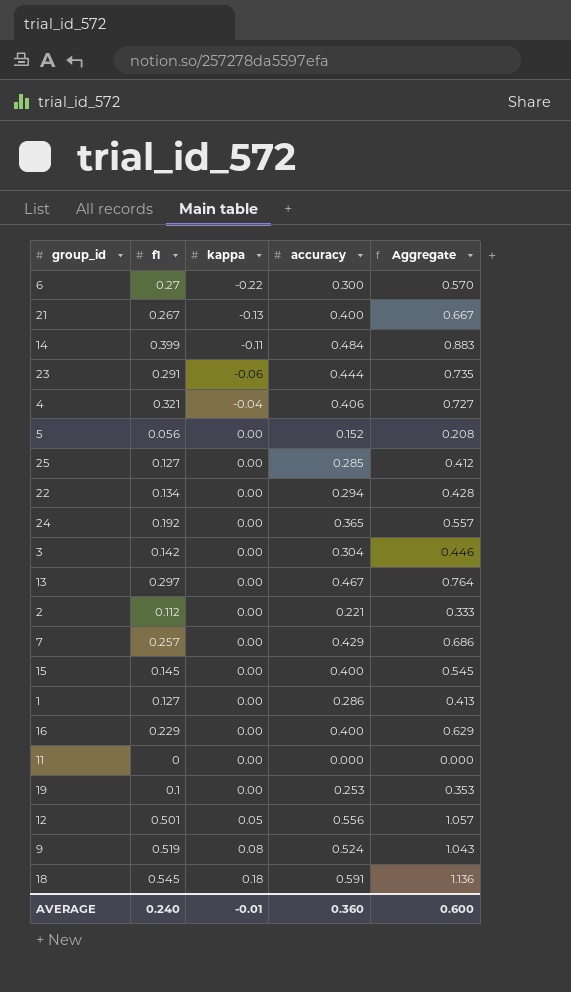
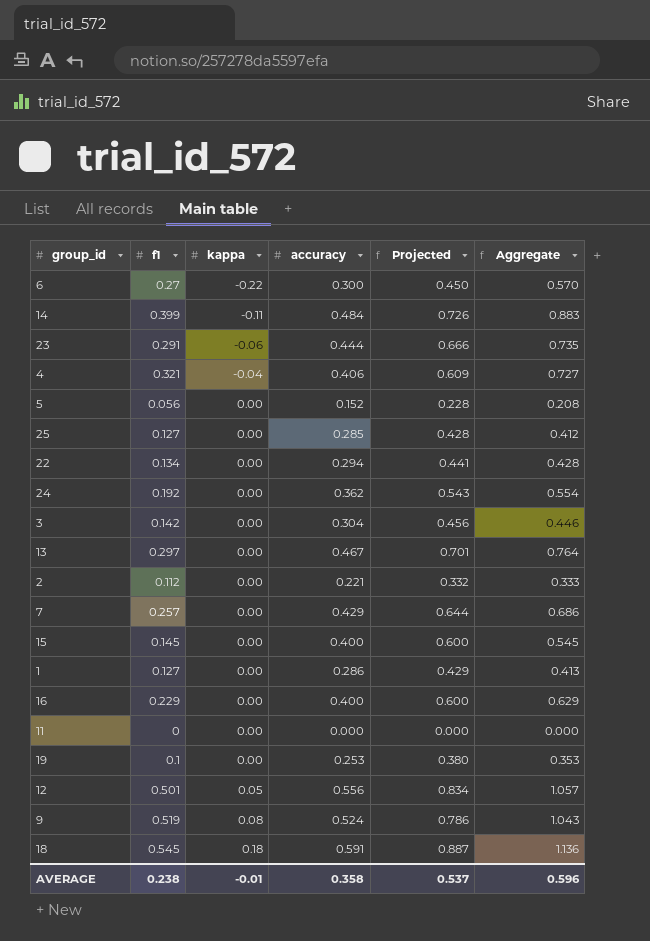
column Projected | formula: none -> [accuracy] * 1.5
row 21: 0.267 | -0.13 | 0.400 | 0.667 -> none
24 | accuracy: 0.365 -> 0.362
24 | Aggregate: 0.557 -> 0.554
AVERAGE | f1: 0.240 -> 0.238
AVERAGE | accuracy: 0.360 -> 0.358
AVERAGE | Aggregate: 0.600 -> 0.596

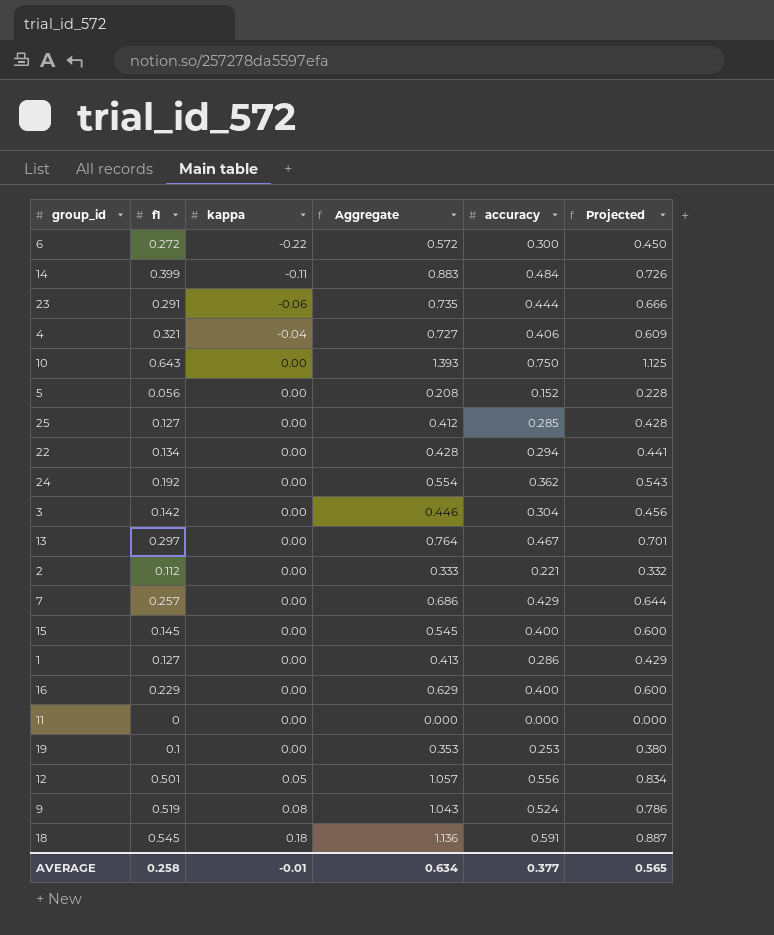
column Aggregate | position: 6 -> 4
6 | f1: 0.27 -> 0.272
6 | Aggregate: 0.570 -> 0.572
row 10: none -> 0.643 | 0.00 | 1.393 | 0.750 | 1.125
AVERAGE | f1: 0.238 -> 0.258
AVERAGE | Aggregate: 0.596 -> 0.634
AVERAGE | accuracy: 0.358 -> 0.377
AVERAGE | Projected: 0.537 -> 0.565

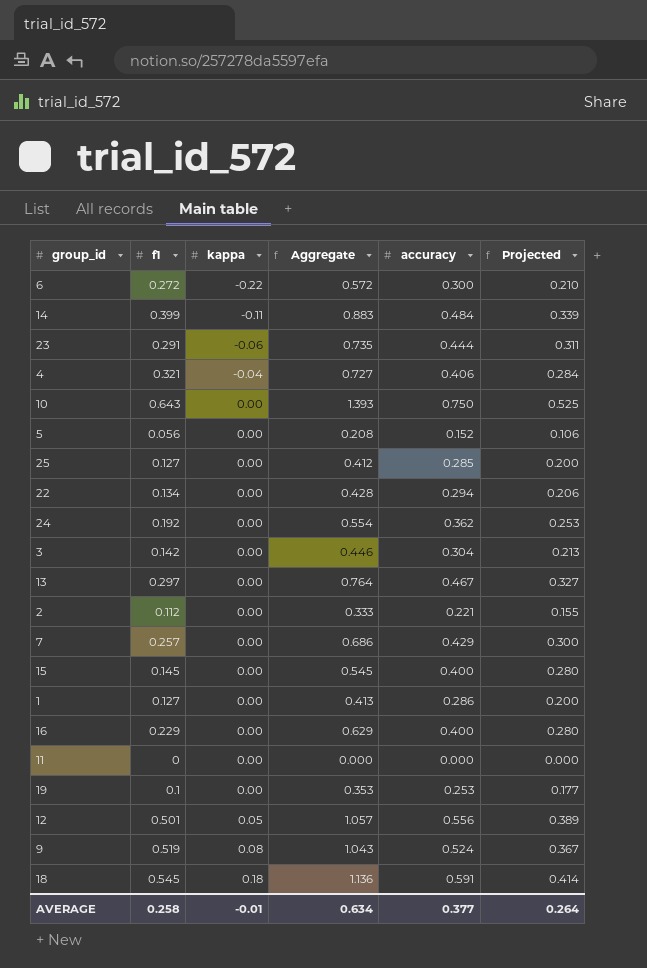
column Projected | formula: [accuracy] * 1.5 -> [accuracy] * 0.7
AVERAGE | Projected: 0.565 -> 0.264

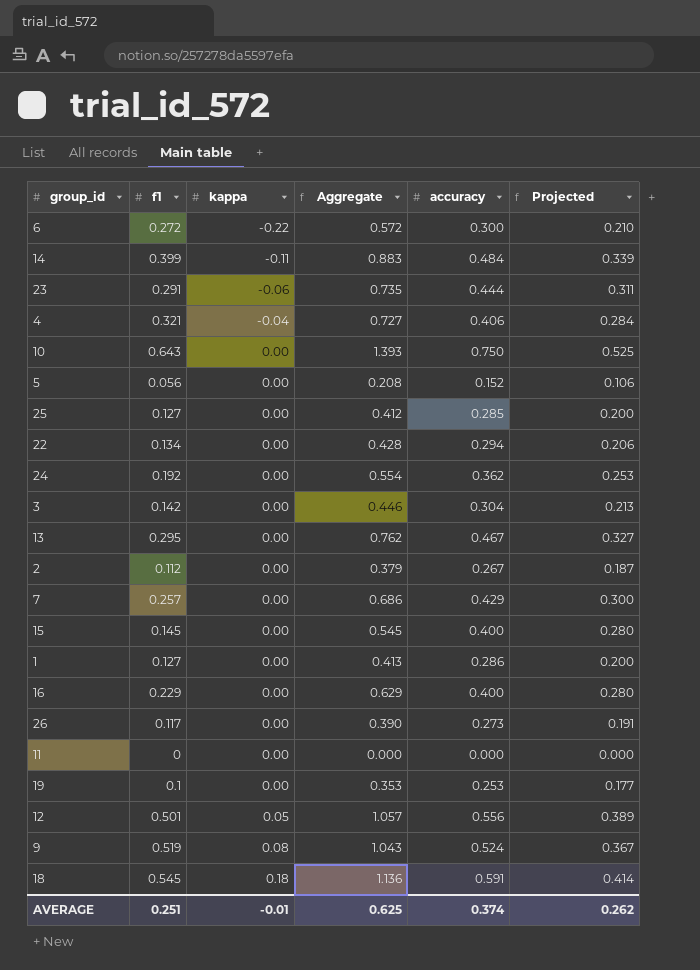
13 | f1: 0.297 -> 0.295
13 | Aggregate: 0.764 -> 0.762
2 | Aggregate: 0.333 -> 0.379
2 | accuracy: 0.221 -> 0.267
2 | Projected: 0.155 -> 0.187
row 26: none -> 0.117 | 0.00 | 0.390 | 0.273 | 0.191
AVERAGE | f1: 0.258 -> 0.251
AVERAGE | Aggregate: 0.634 -> 0.625
AVERAGE | accuracy: 0.377 -> 0.374
AVERAGE | Projected: 0.264 -> 0.262

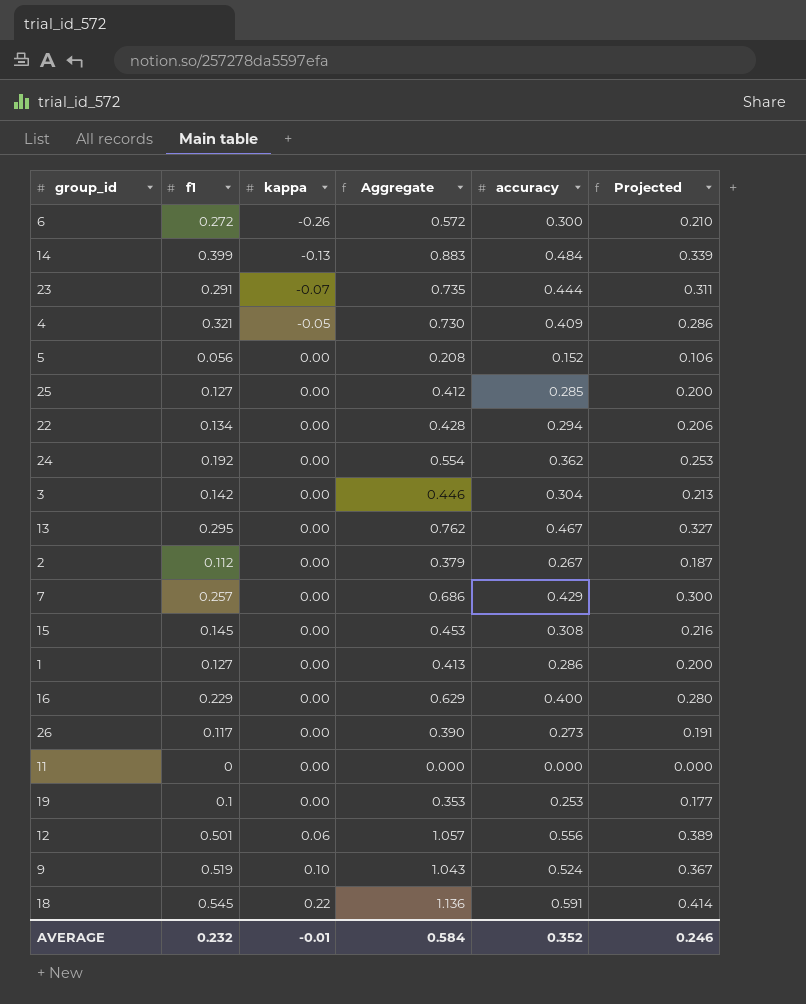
row 10: 0.643 | 0.00 | 1.393 | 0.750 | 0.525 -> none
6 | kappa: -0.22 -> -0.26
14 | kappa: -0.11 -> -0.13
23 | kappa: -0.06 -> -0.07
4 | kappa: -0.04 -> -0.05
4 | Aggregate: 0.727 -> 0.730
4 | accuracy: 0.406 -> 0.409
4 | Projected: 0.284 -> 0.286
15 | Aggregate: 0.545 -> 0.453
15 | accuracy: 0.400 -> 0.308
15 | Projected: 0.280 -> 0.216
12 | kappa: 0.05 -> 0.06
9 | kappa: 0.08 -> 0.10
18 | kappa: 0.18 -> 0.22
AVERAGE | f1: 0.251 -> 0.232
AVERAGE | Aggregate: 0.625 -> 0.584
AVERAGE | accuracy: 0.374 -> 0.352
AVERAGE | Projected: 0.262 -> 0.246

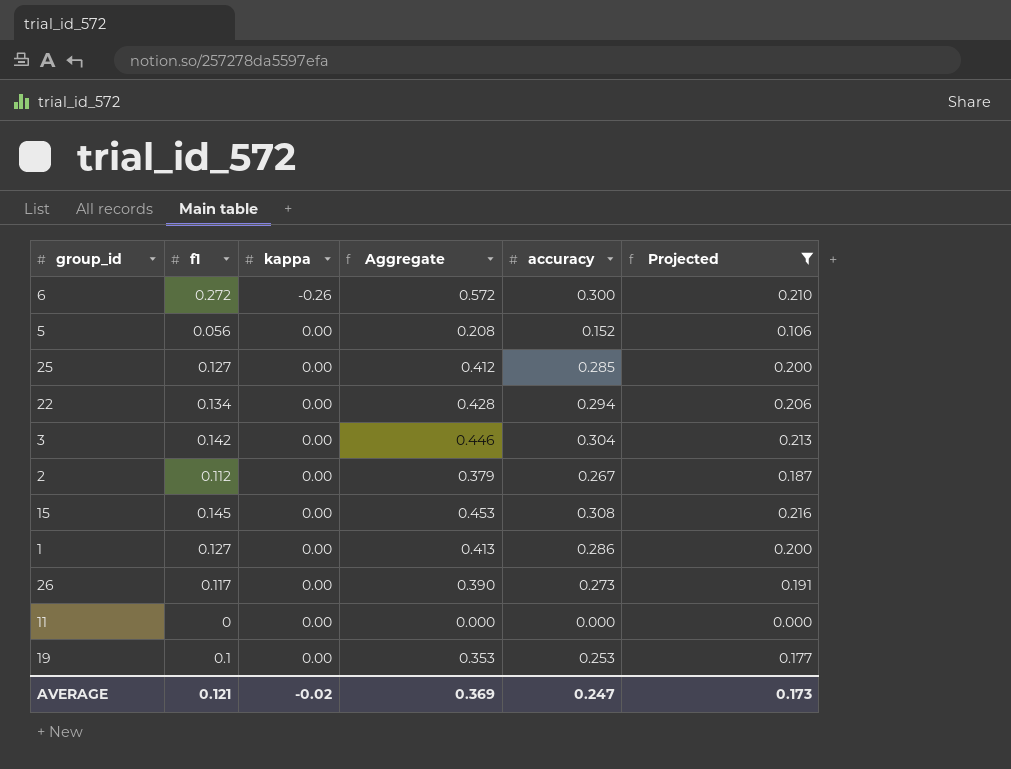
filter: none -> Projected <= 0.216
AVERAGE | f1: 0.232 -> 0.121
AVERAGE | kappa: -0.01 -> -0.02
AVERAGE | Aggregate: 0.584 -> 0.369
AVERAGE | accuracy: 0.352 -> 0.247
AVERAGE | Projected: 0.246 -> 0.173

